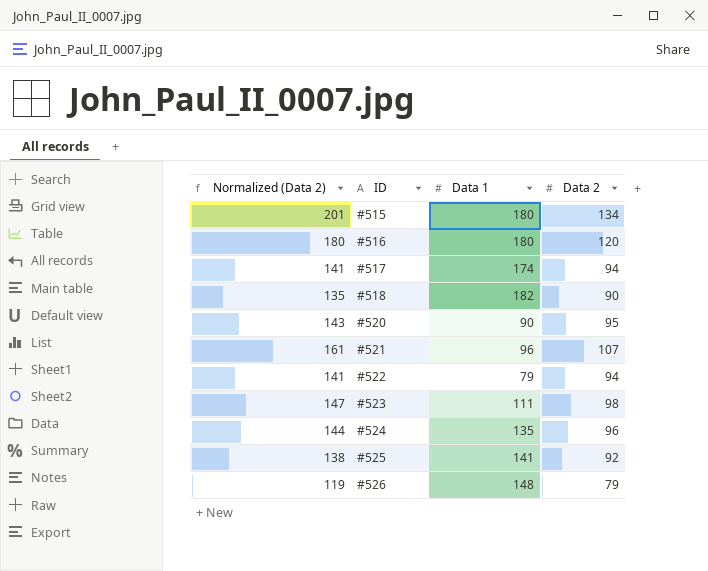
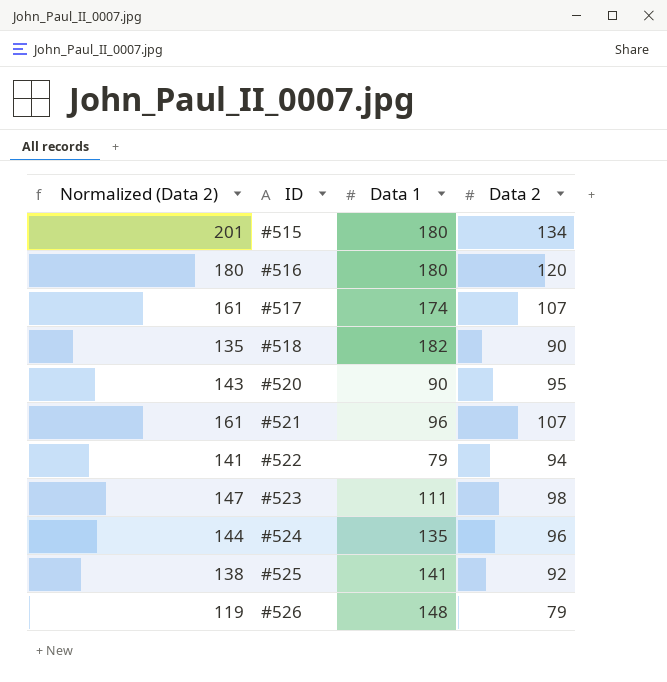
#517 | Normalized (Data 2): 141 -> 161
#517 | Data 2: 94 -> 107

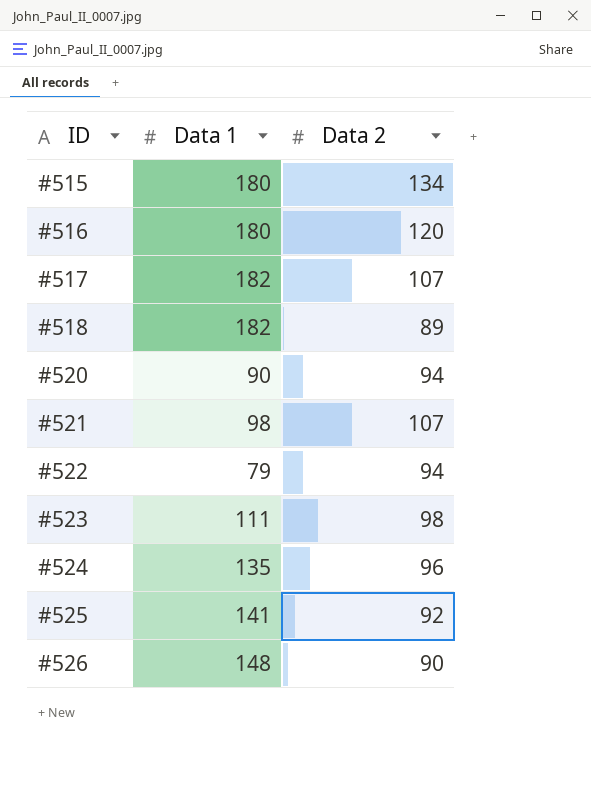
column Normalized (Data 2) | formula: [Data 2] * 1.5 -> none
#517 | Data 1: 174 -> 182
#518 | Data 2: 90 -> 89
#520 | Data 2: 95 -> 94
#521 | Data 1: 96 -> 98
#526 | Data 2: 79 -> 90

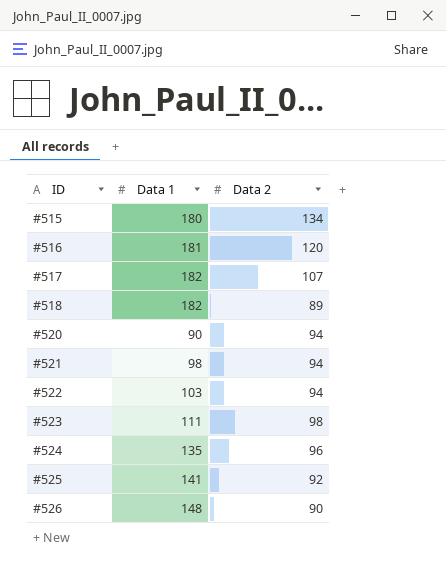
#516 | Data 1: 180 -> 181
#521 | Data 2: 107 -> 94
#522 | Data 1: 79 -> 103

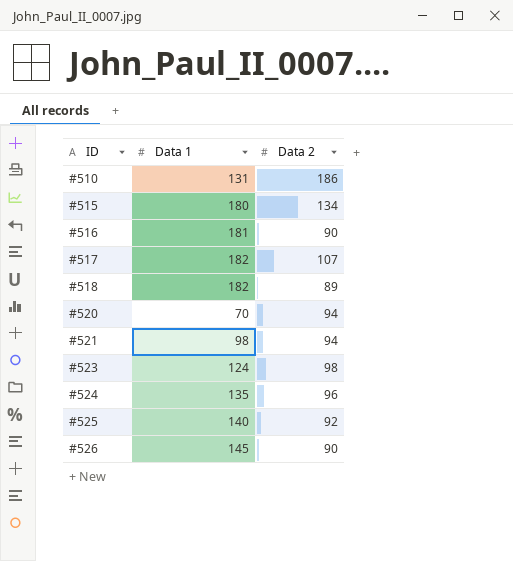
row #522: 103 | 94 -> none
row #510: none -> 131 | 186
#516 | Data 2: 120 -> 90
#520 | Data 1: 90 -> 70
#523 | Data 1: 111 -> 124
#525 | Data 1: 141 -> 140
#526 | Data 1: 148 -> 145

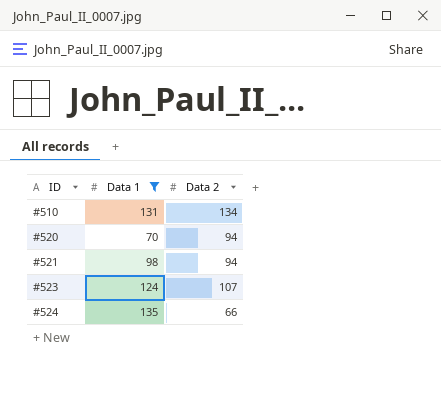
filter: none -> Data 1 <= 135
#510 | Data 2: 186 -> 134
#523 | Data 2: 98 -> 107
#524 | Data 2: 96 -> 66

